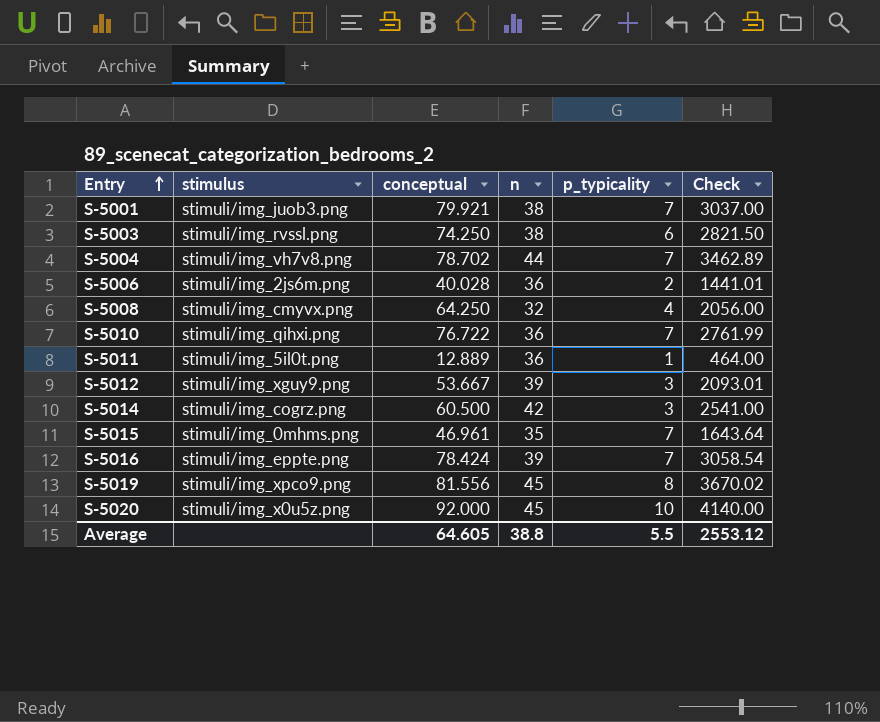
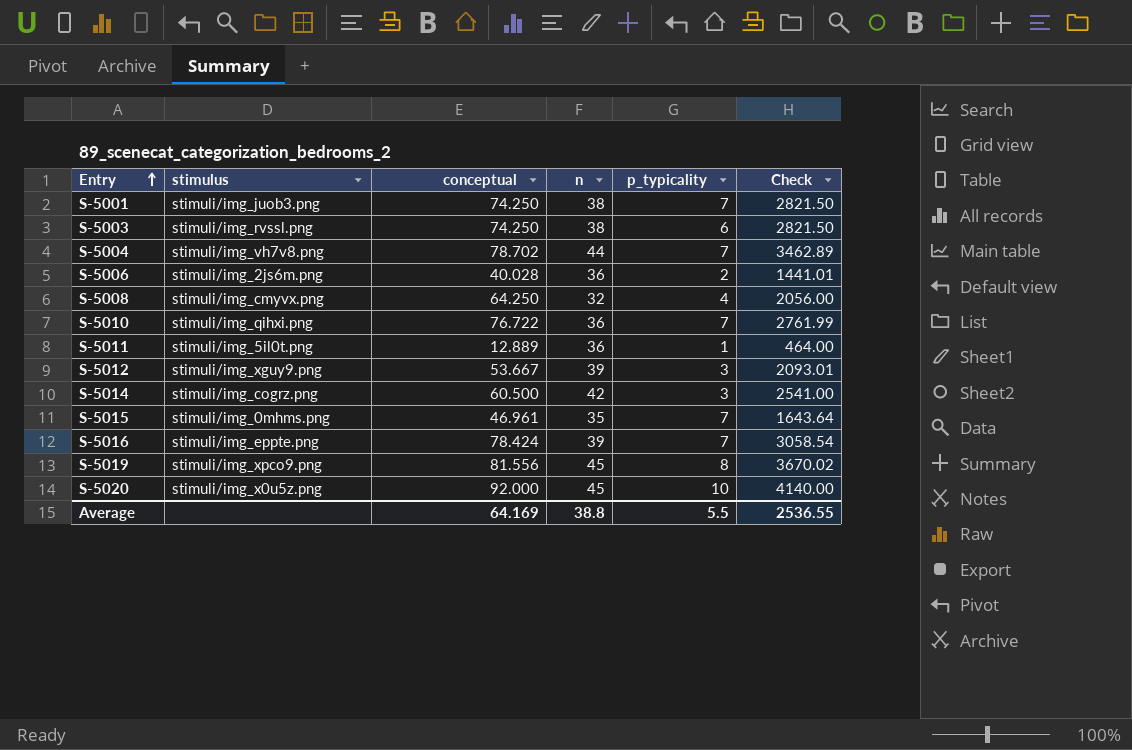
S-5001 | conceptual: 79.921 -> 74.250
S-5001 | Check: 3037.00 -> 2821.50
Average | conceptual: 64.605 -> 64.169
Average | Check: 2553.12 -> 2536.55

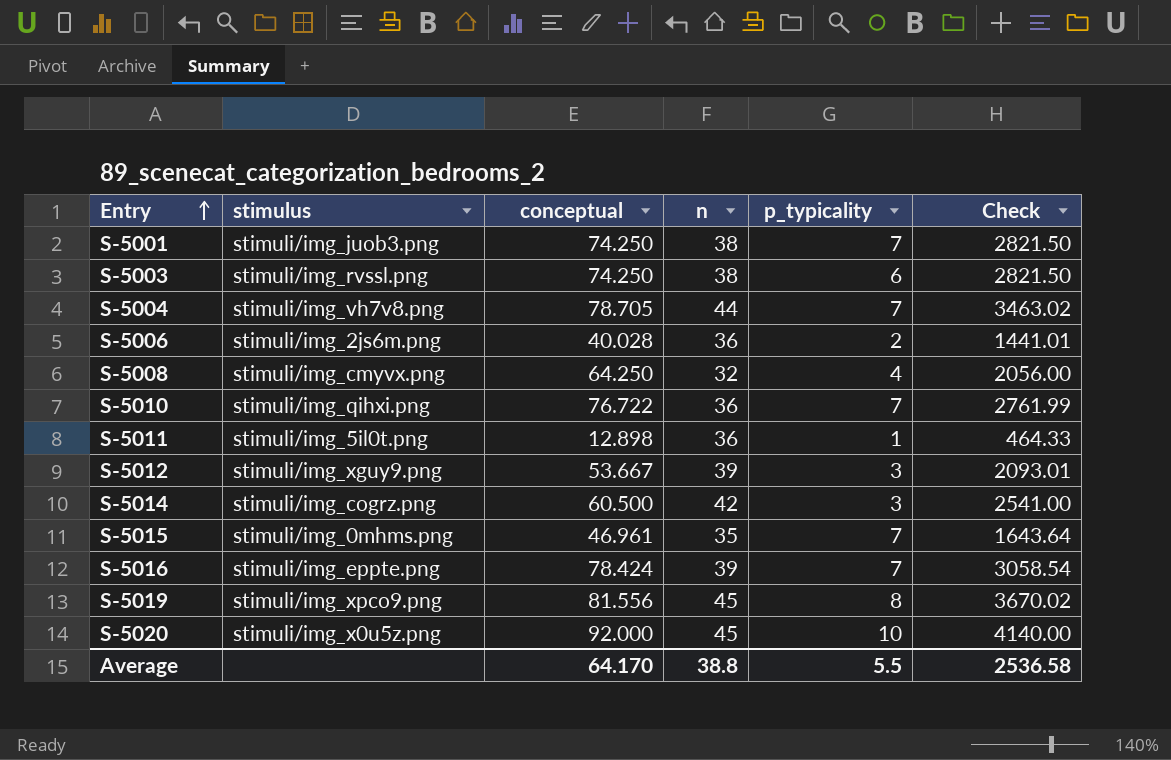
S-5004 | conceptual: 78.702 -> 78.705
S-5004 | Check: 3462.89 -> 3463.02
S-5011 | conceptual: 12.889 -> 12.898
S-5011 | Check: 464.00 -> 464.33
Average | conceptual: 64.169 -> 64.170
Average | Check: 2536.55 -> 2536.58

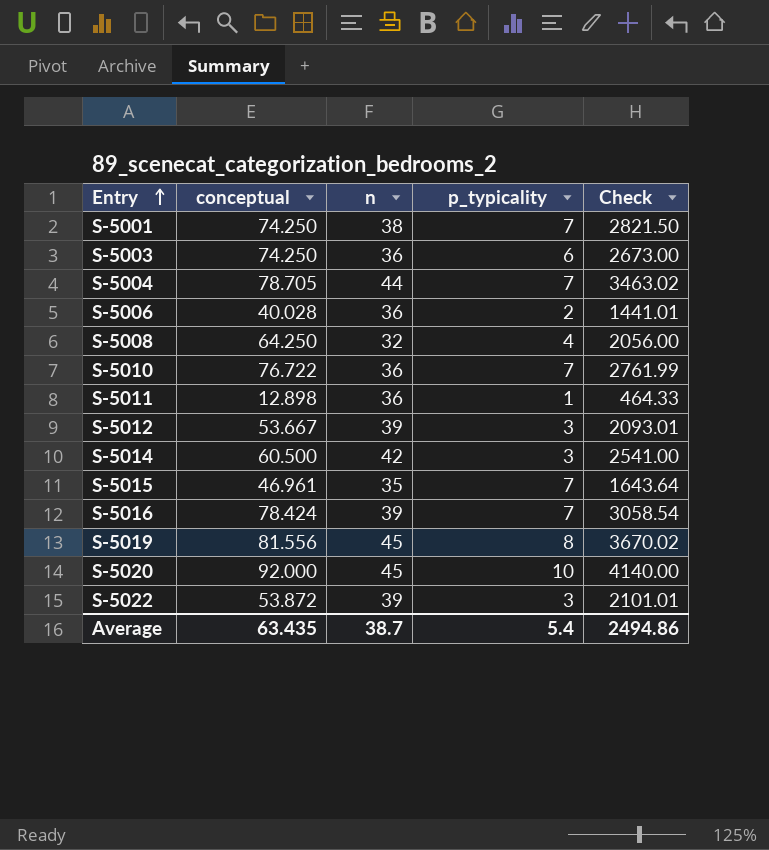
column stimulus | position: 2 -> none
S-5003 | n: 38 -> 36
S-5003 | Check: 2821.50 -> 2673.00
row S-5022: none -> 53.872 | 39 | 3 | 2101.01
Average | conceptual: 64.170 -> 63.435
Average | n: 38.8 -> 38.7
Average | p_typicality: 5.5 -> 5.4
Average | Check: 2536.58 -> 2494.86

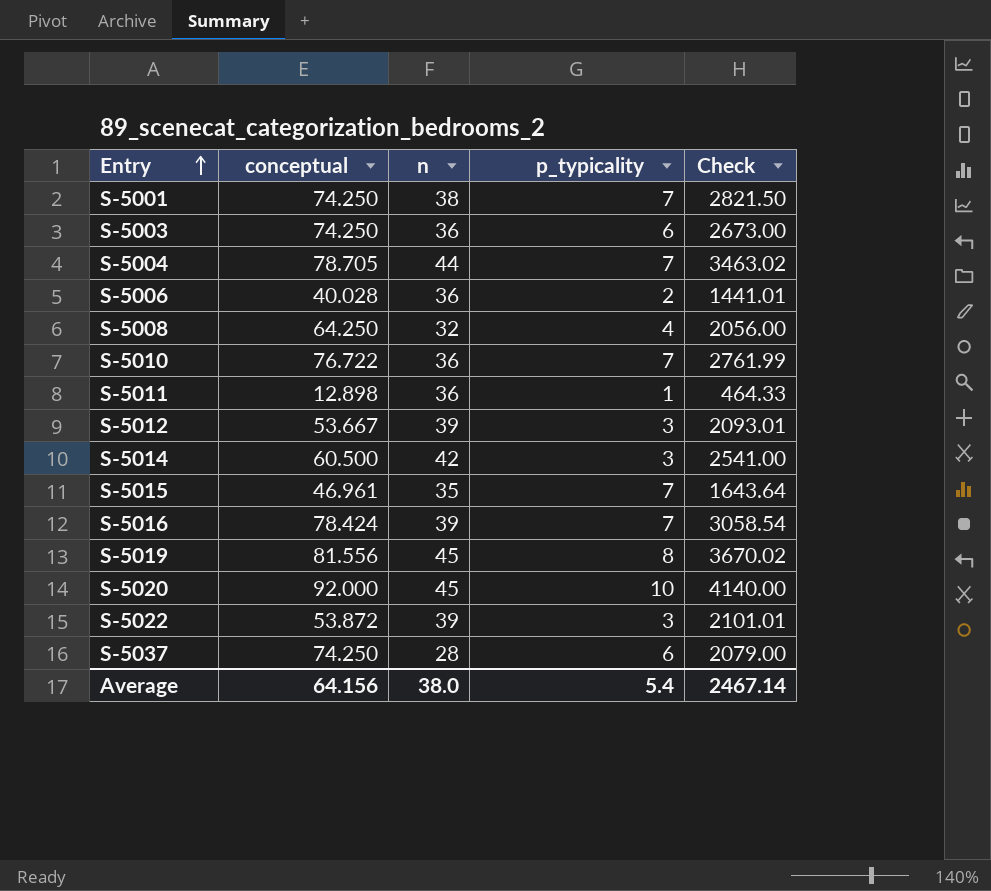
row S-5037: none -> 74.250 | 28 | 6 | 2079.00
Average | conceptual: 63.435 -> 64.156
Average | n: 38.7 -> 38.0
Average | Check: 2494.86 -> 2467.14

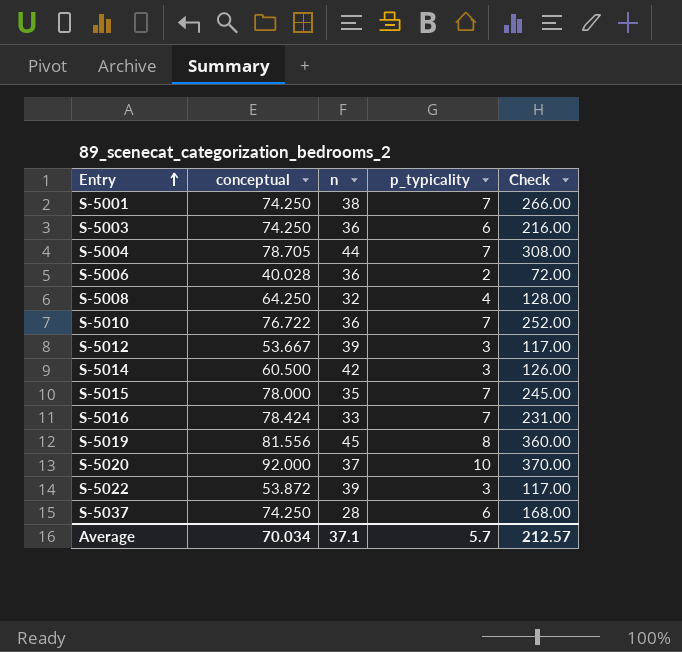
column Check | formula: [conceptual] * [n] -> [n] * [p_typicality]
row S-5011: 12.898 | 36 | 1 | 464.33 -> none
S-5015 | conceptual: 46.961 -> 78.000
S-5016 | n: 39 -> 33
S-5020 | n: 45 -> 37
Average | conceptual: 64.156 -> 70.034
Average | n: 38.0 -> 37.1
Average | p_typicality: 5.4 -> 5.7
Average | Check: 2467.14 -> 212.57

